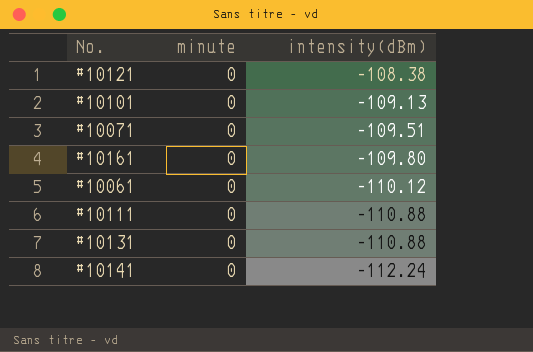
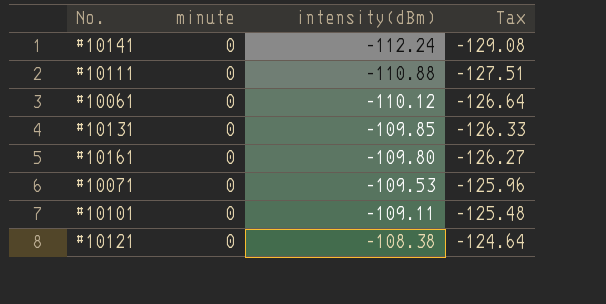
row order: intensity(dBm) descending -> intensity(dBm) ascending
column Tax | formula: none -> [intensity(dBm)] * 1.15
#10131 | intensity(dBm): -110.88 -> -109.85
#10071 | intensity(dBm): -109.51 -> -109.53
#10101 | intensity(dBm): -109.13 -> -109.11

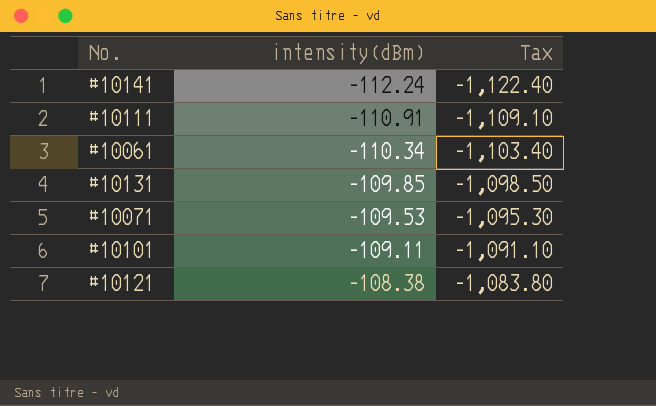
column minute | position: 2 -> none
column Tax | formula: [intensity(dBm)] * 1.15 -> [intensity(dBm)] * 10
row #10161: 0 | -109.80 | -126.27 -> none
#10111 | intensity(dBm): -110.88 -> -110.91
#10061 | intensity(dBm): -110.12 -> -110.34

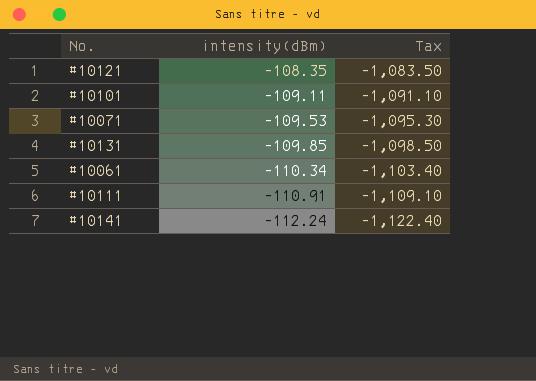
row order: intensity(dBm) ascending -> intensity(dBm) descending
#10121 | intensity(dBm): -108.38 -> -108.35
#10121 | Tax: -1,083.80 -> -1,083.50

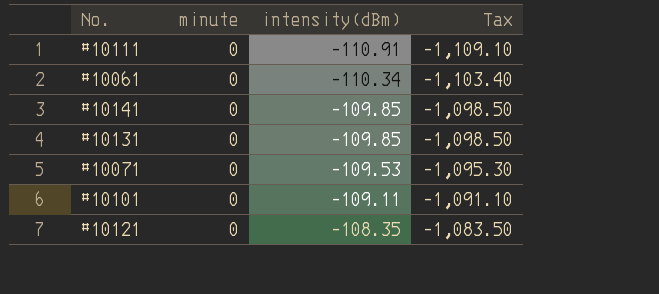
row order: intensity(dBm) descending -> intensity(dBm) ascending
column minute | position: none -> 2
#10141 | intensity(dBm): -112.24 -> -109.85
#10141 | Tax: -1,122.40 -> -1,098.50

